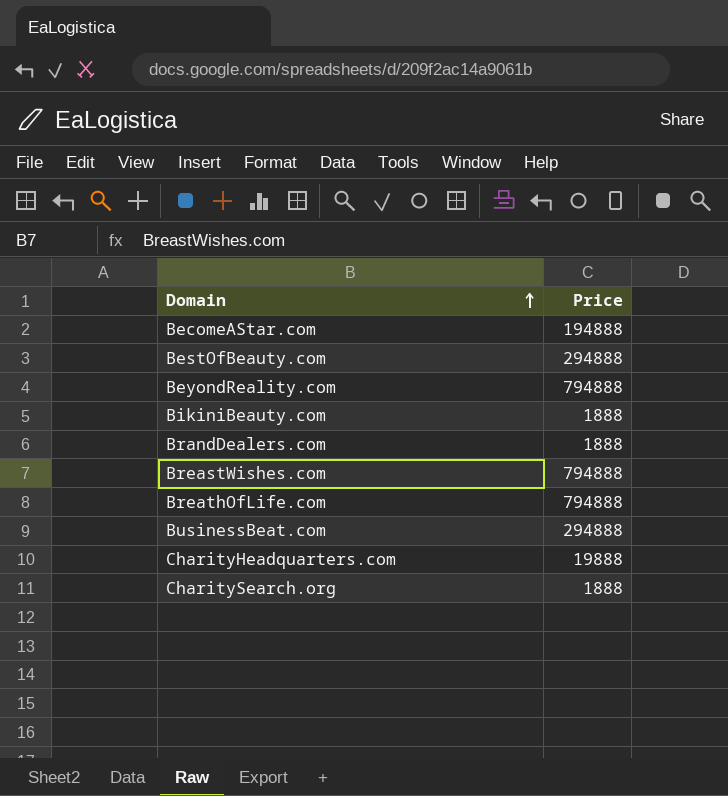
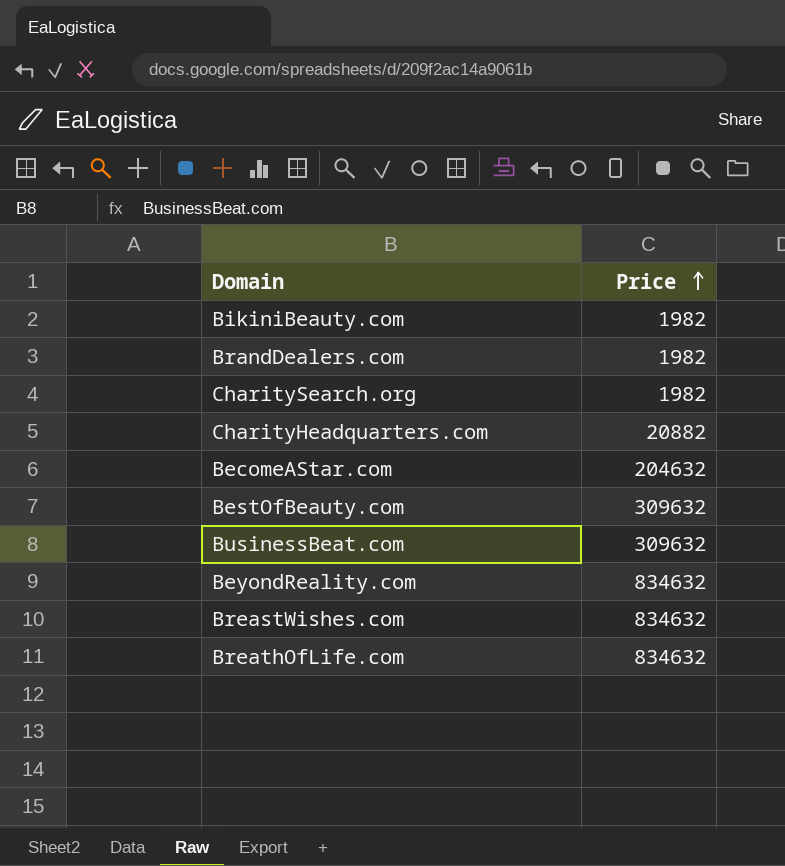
row order: Domain ascending -> Price ascending
BikiniBeauty.com | Price: 1888 -> 1982
BrandDealers.com | Price: 1888 -> 1982
CharitySearch.org | Price: 1888 -> 1982
CharityHeadquarters.com | Price: 19888 -> 20882
BecomeAStar.com | Price: 194888 -> 204632
BestOfBeauty.com | Price: 294888 -> 309632
BusinessBeat.com | Price: 294888 -> 309632
BeyondReality.com | Price: 794888 -> 834632
BreastWishes.com | Price: 794888 -> 834632
BreathOfLife.com | Price: 794888 -> 834632

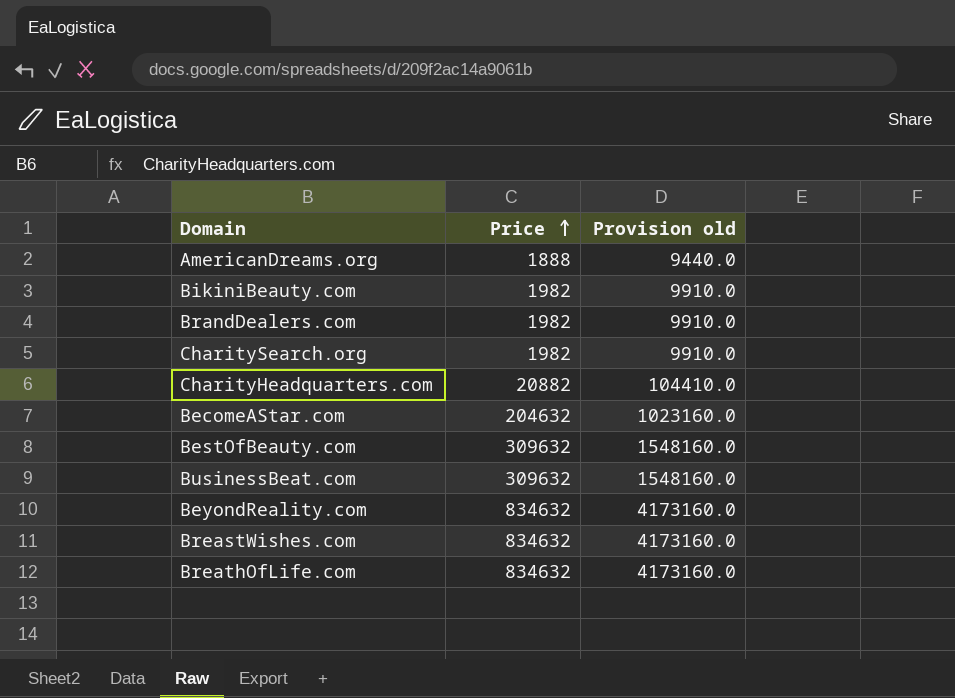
column Provision old | formula: none -> [Price] * 5
row AmericanDreams.org: none -> 1888 | 9440.0

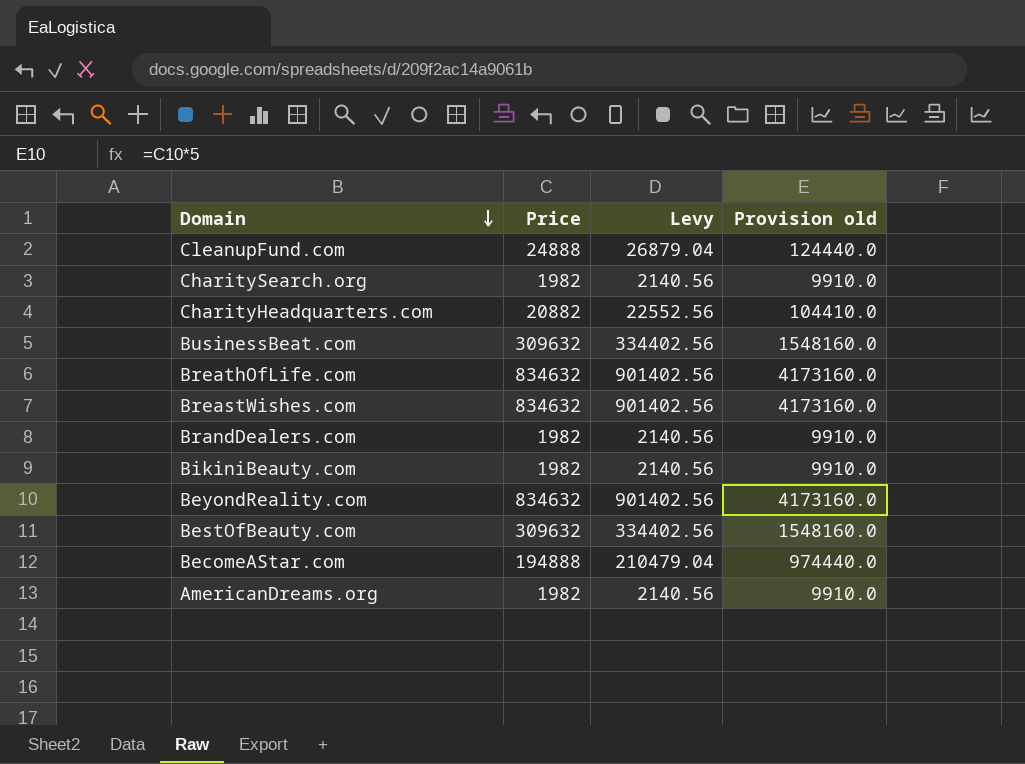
row order: Price ascending -> Domain descending
column Levy | formula: none -> [Price] * 1.08
row CleanupFund.com: none -> 24888 | 26879.04 | 124440.0
BecomeAStar.com | Price: 204632 -> 194888
BecomeAStar.com | Provision old: 1023160.0 -> 974440.0
AmericanDreams.org | Price: 1888 -> 1982
AmericanDreams.org | Provision old: 9440.0 -> 9910.0

